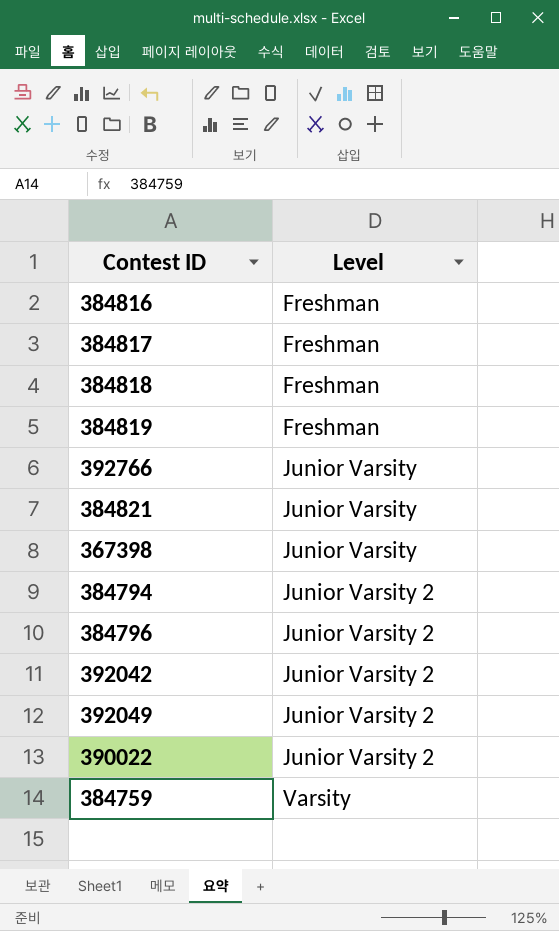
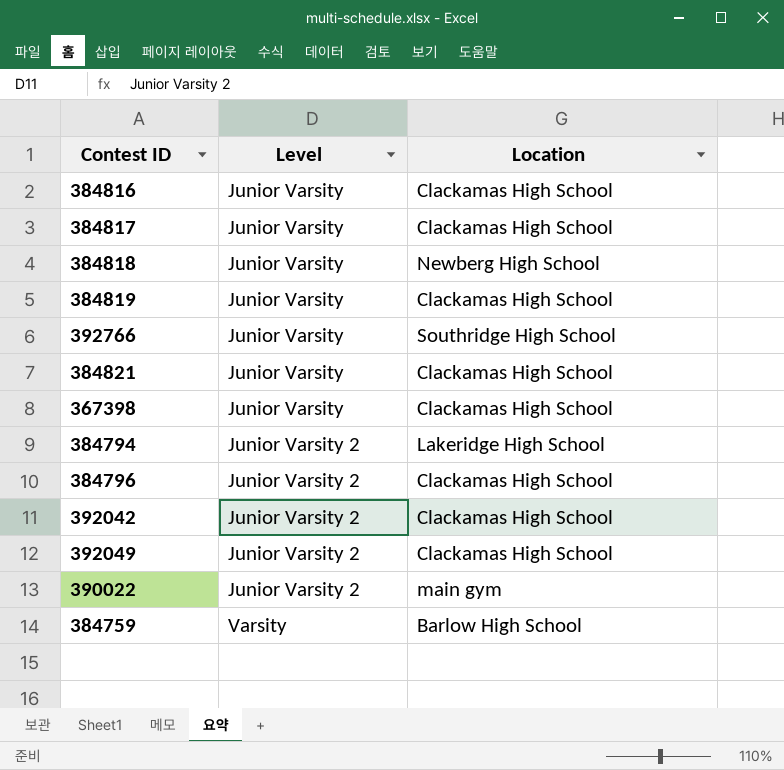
column Location | position: none -> 3
384816 | Level: Freshman -> Junior Varsity
384817 | Level: Freshman -> Junior Varsity
384818 | Level: Freshman -> Junior Varsity
384819 | Level: Freshman -> Junior Varsity

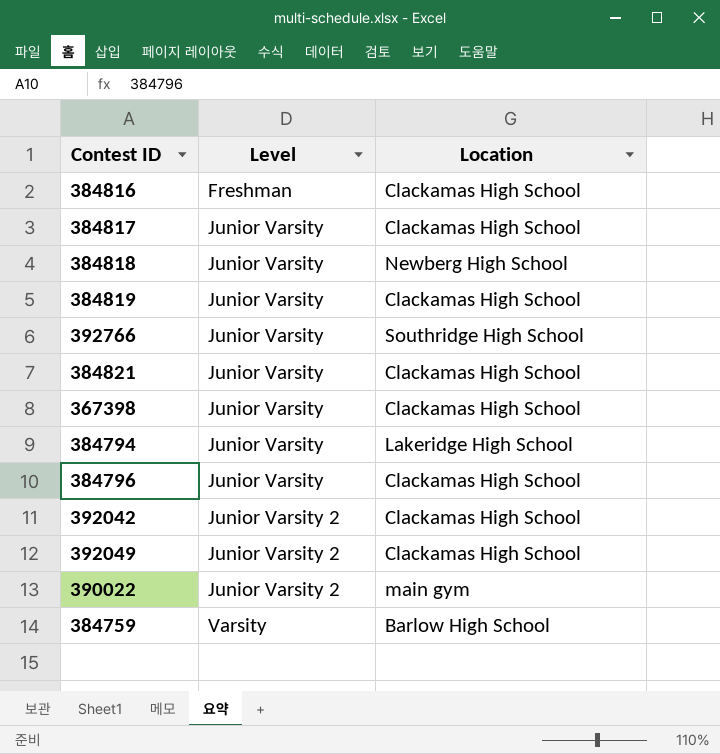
384816 | Level: Junior Varsity -> Freshman
384794 | Level: Junior Varsity 2 -> Junior Varsity
384796 | Level: Junior Varsity 2 -> Junior Varsity

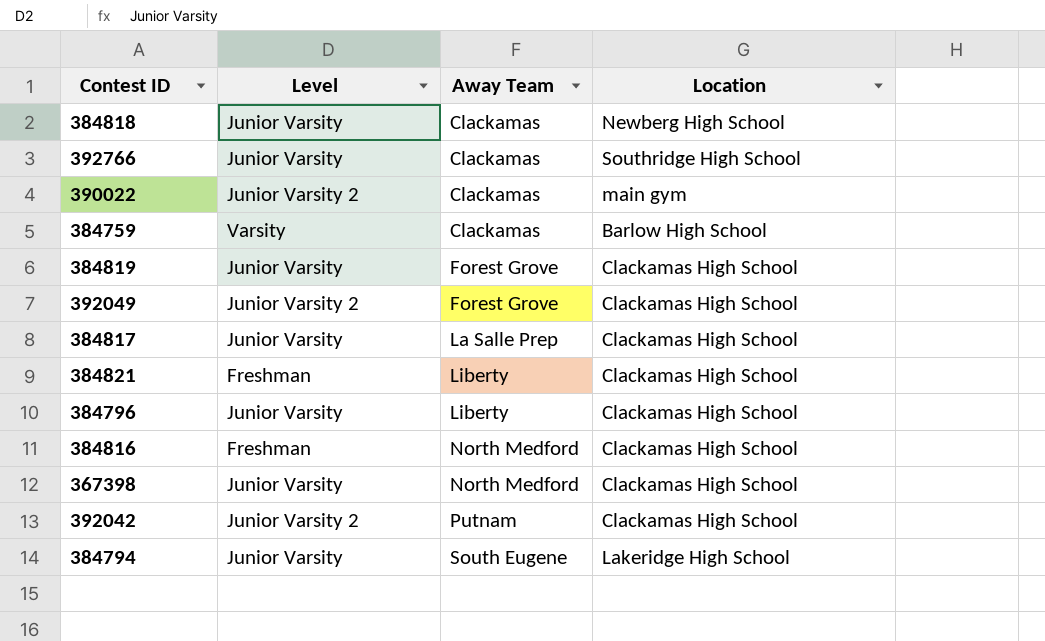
row order: Level ascending -> Away Team ascending
column Away Team | position: none -> 3
384821 | Level: Junior Varsity -> Freshman

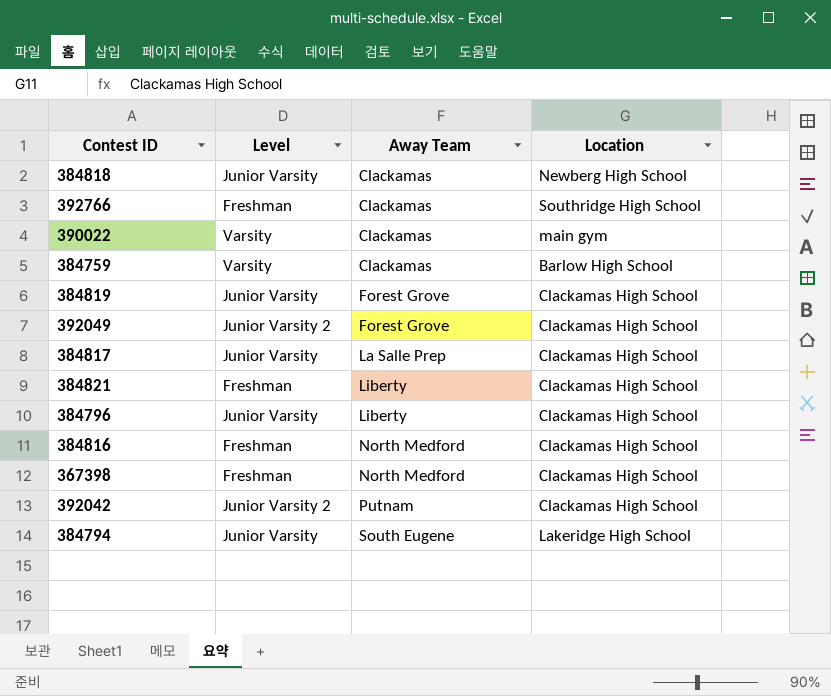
392766 | Level: Junior Varsity -> Freshman
390022 | Level: Junior Varsity 2 -> Varsity
367398 | Level: Junior Varsity -> Freshman

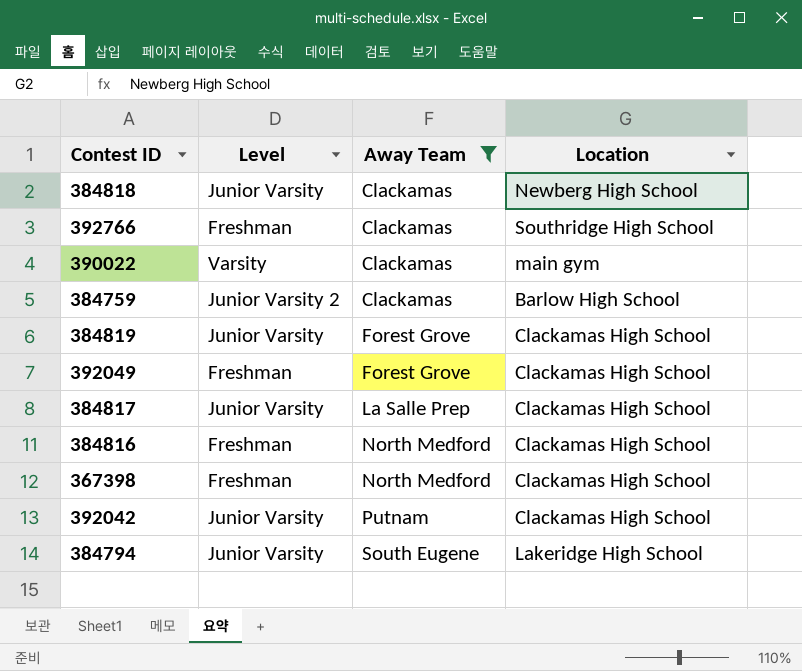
filter: none -> Away Team != Liberty
384759 | Level: Varsity -> Junior Varsity 2
392049 | Level: Junior Varsity 2 -> Freshman
392042 | Level: Junior Varsity 2 -> Junior Varsity

